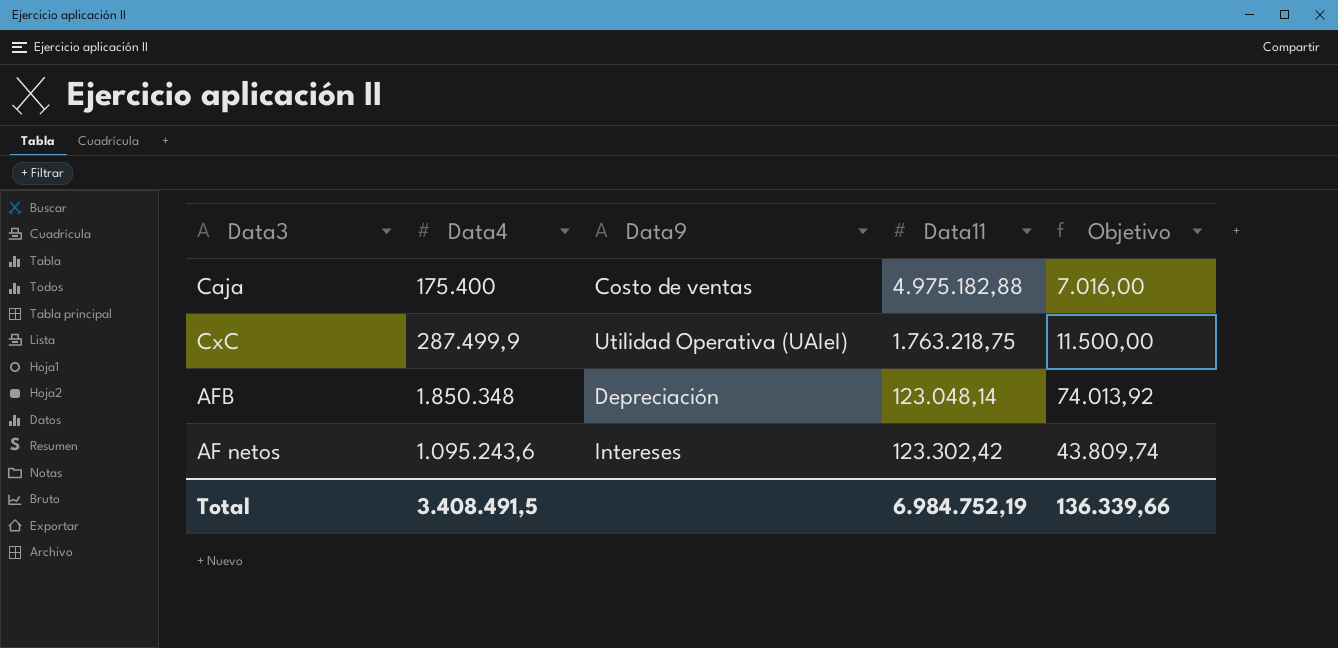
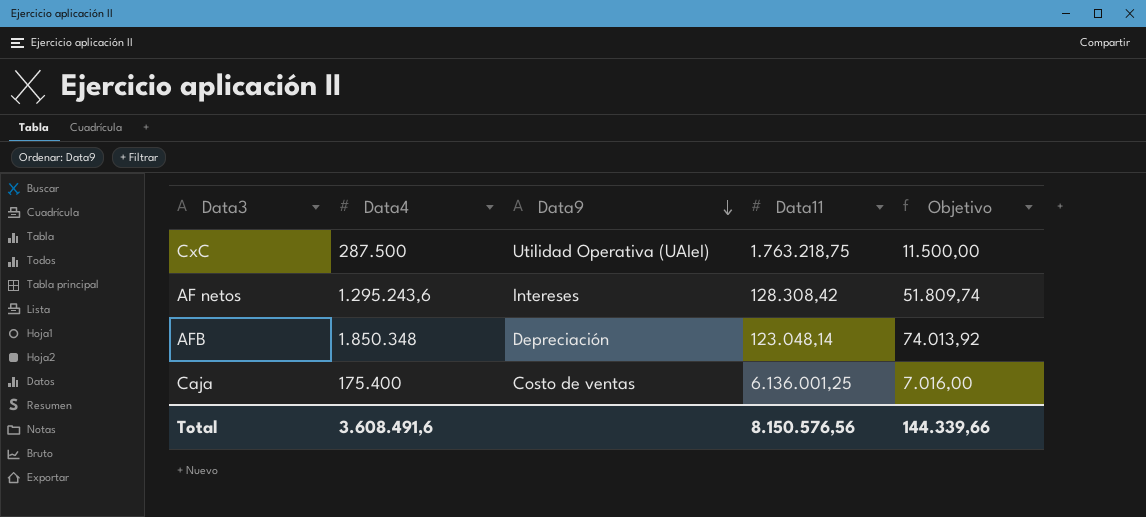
row order: none -> Data9 descending
CxC | Data4: 287.499,9 -> 287.500
AF netos | Data4: 1.095.243,6 -> 1.295.243,6
AF netos | Data11: 123.302,42 -> 128.308,42
AF netos | Objetivo: 43.809,74 -> 51.809,74
Caja | Data11: 4.975.182,88 -> 6.136.001,25
Total | Data4: 3.408.491,5 -> 3.608.491,6
Total | Data11: 6.984.752,19 -> 8.150.576,56
Total | Objetivo: 136.339,66 -> 144.339,66

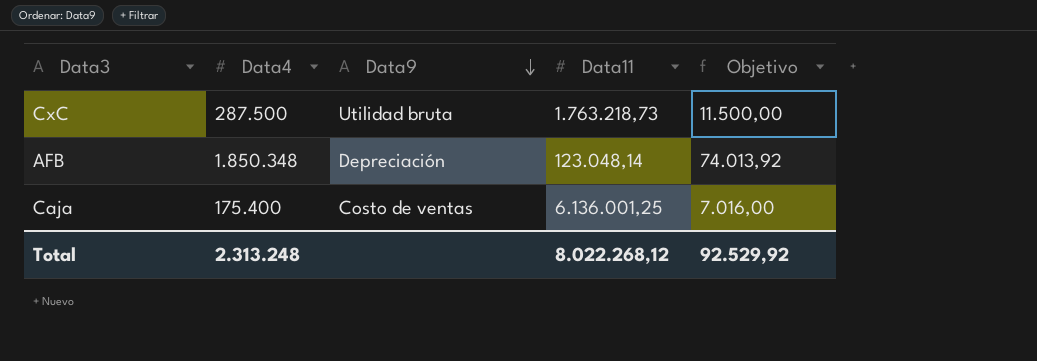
row AF netos: 1.295.243,6 | Intereses | 128.308,42 | 51.809,74 -> none
CxC | Data9: Utilidad Operativa (UAIeI) -> Utilidad bruta
CxC | Data11: 1.763.218,75 -> 1.763.218,73
Total | Data4: 3.608.491,6 -> 2.313.248
Total | Data11: 8.150.576,56 -> 8.022.268,12
Total | Objetivo: 144.339,66 -> 92.529,92

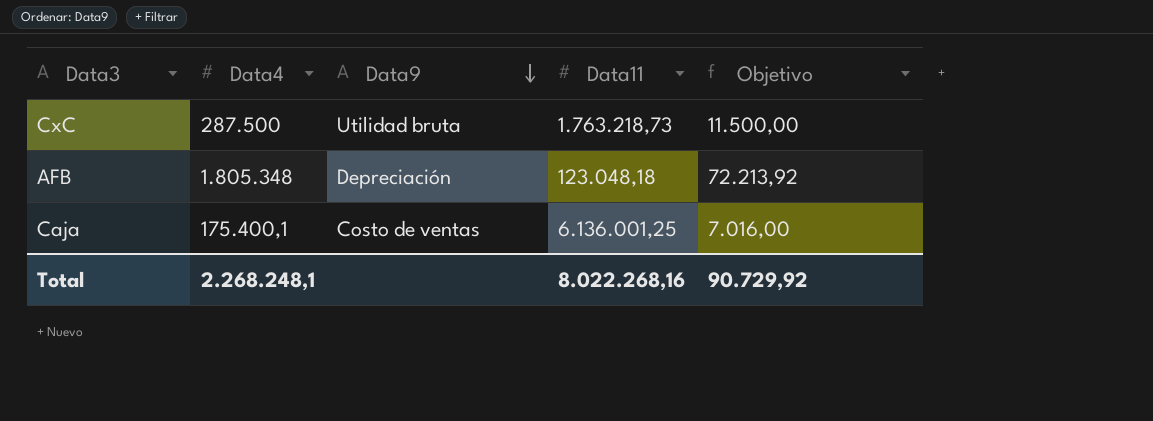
AFB | Data4: 1.850.348 -> 1.805.348
AFB | Data11: 123.048,14 -> 123.048,18
AFB | Objetivo: 74.013,92 -> 72.213,92
Caja | Data4: 175.400 -> 175.400,1
Total | Data4: 2.313.248 -> 2.268.248,1
Total | Data11: 8.022.268,12 -> 8.022.268,16
Total | Objetivo: 92.529,92 -> 90.729,92

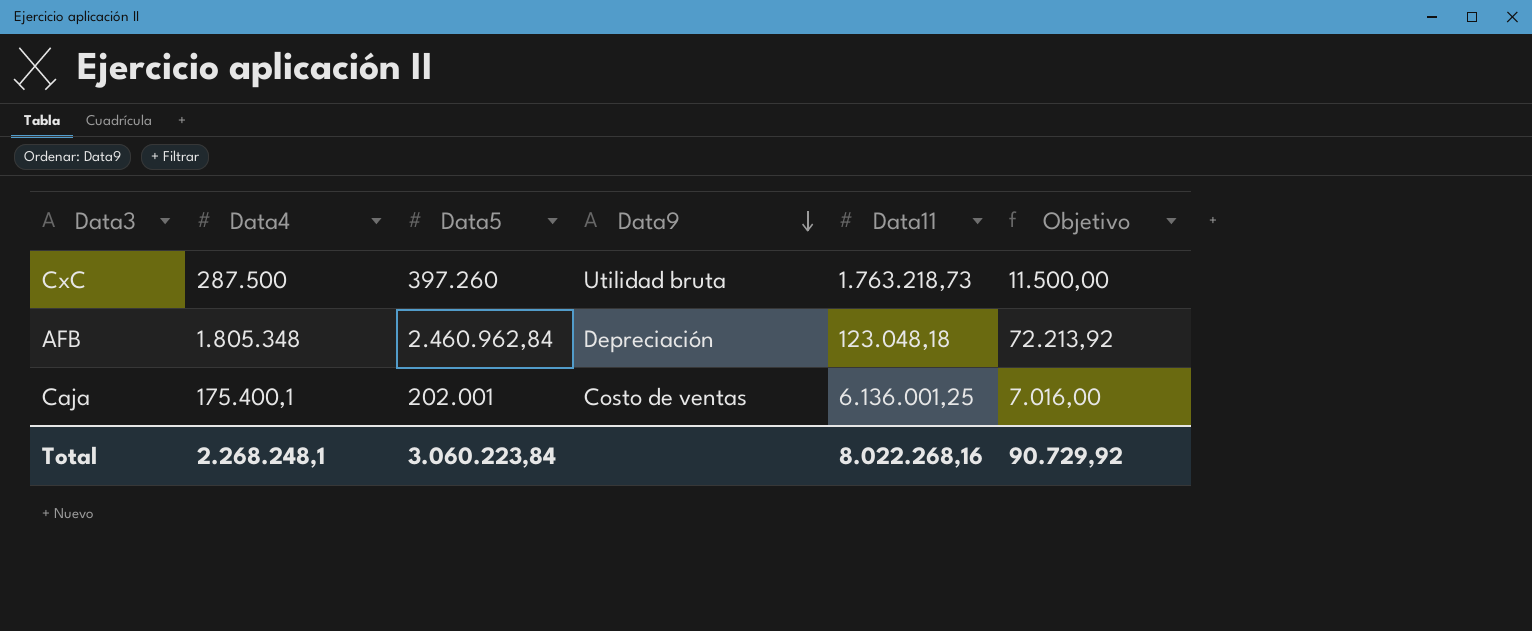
column Data5 | position: none -> 3

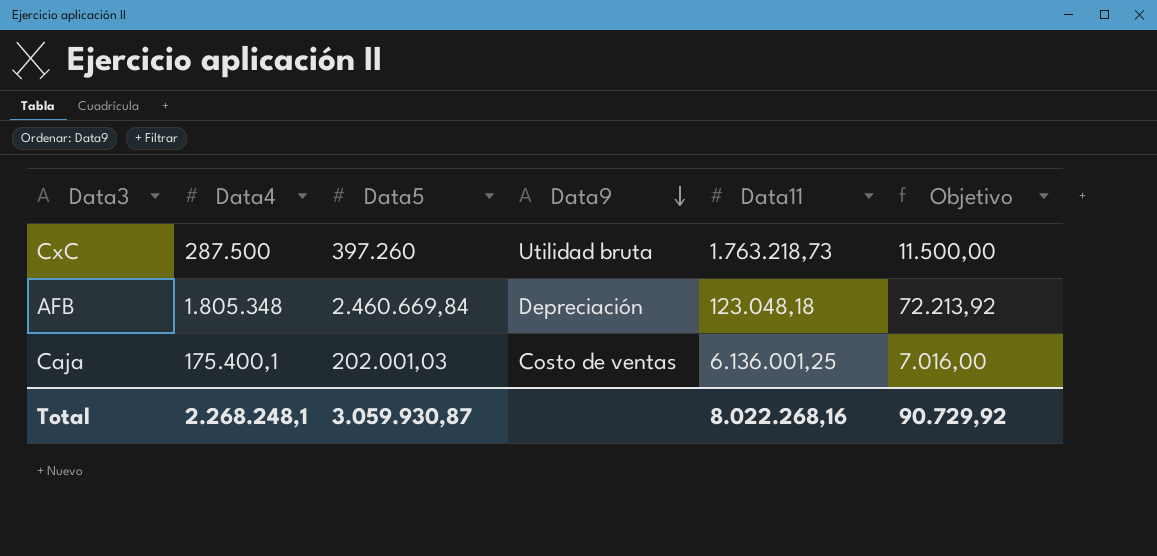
AFB | Data5: 2.460.962,84 -> 2.460.669,84
Caja | Data5: 202.001 -> 202.001,03
Total | Data5: 3.060.223,84 -> 3.059.930,87

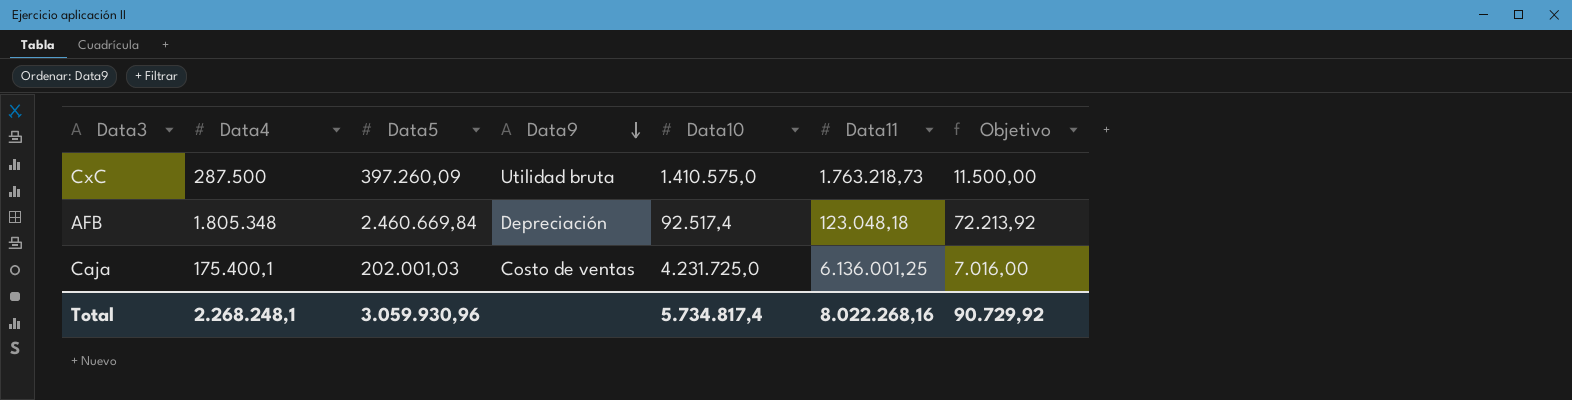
column Data10 | position: none -> 5
CxC | Data5: 397.260 -> 397.260,09
Total | Data5: 3.059.930,87 -> 3.059.930,96

